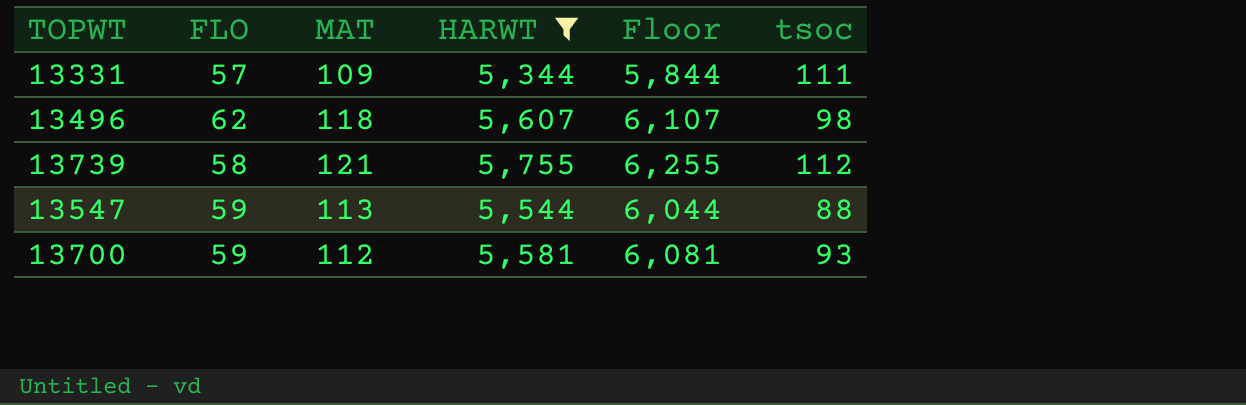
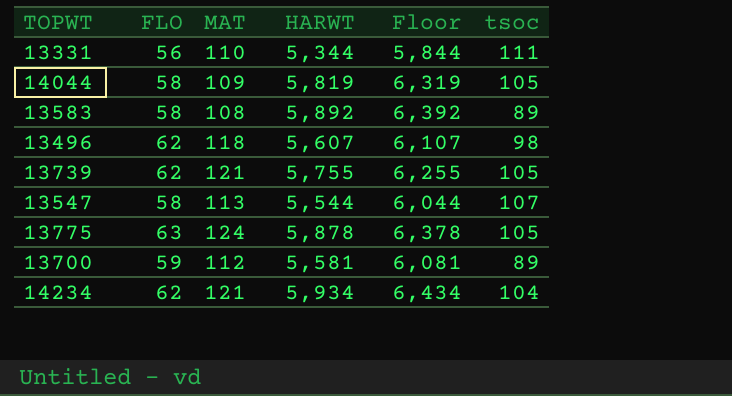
filter: HARWT <= 5,755 -> none
13331 | FLO: 57 -> 56
13331 | MAT: 109 -> 110
13739 | FLO: 58 -> 62
13739 | tsoc: 112 -> 105
13547 | FLO: 59 -> 58
13547 | tsoc: 88 -> 107
13700 | tsoc: 93 -> 89

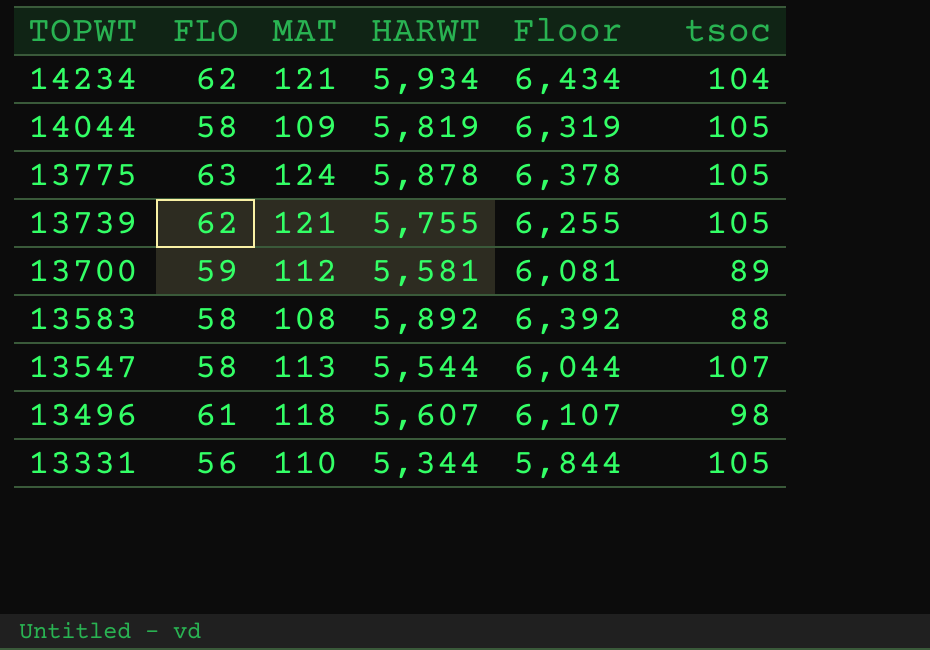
row order: none -> TOPWT descending
13583 | tsoc: 89 -> 88
13496 | FLO: 62 -> 61
13331 | tsoc: 111 -> 105

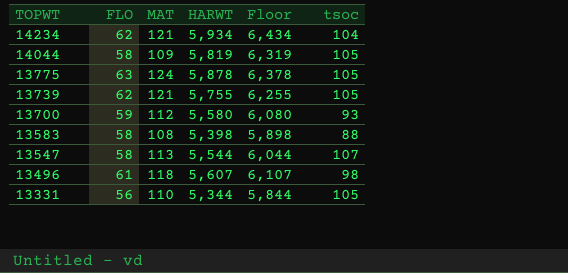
13700 | HARWT: 5,581 -> 5,580
13700 | Floor: 6,081 -> 6,080
13700 | tsoc: 89 -> 93
13583 | HARWT: 5,892 -> 5,398
13583 | Floor: 6,392 -> 5,898

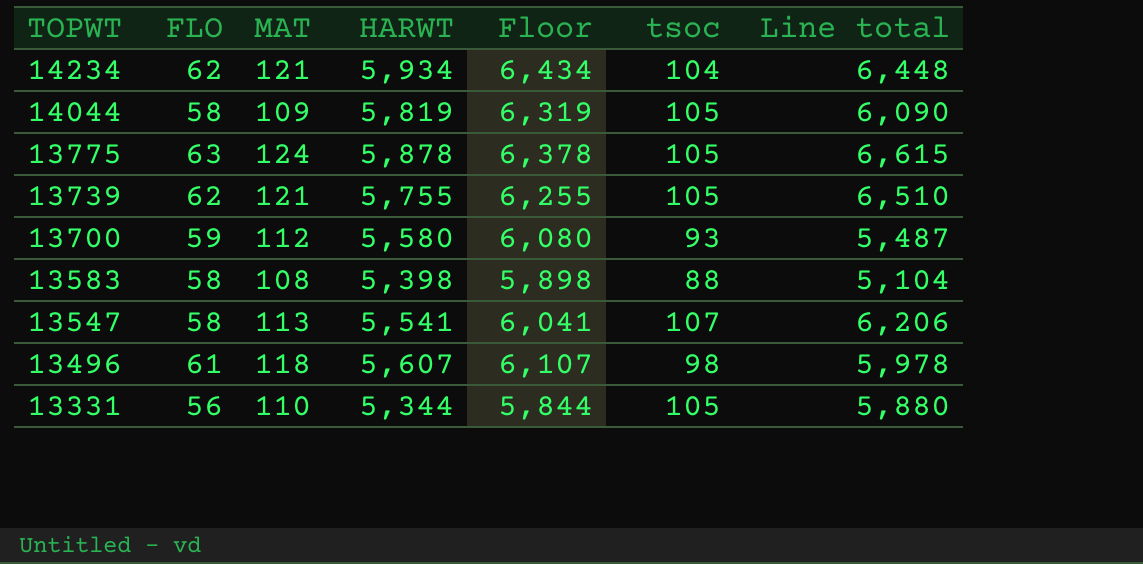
column Line total | formula: none -> [FLO] * [tsoc]
13547 | HARWT: 5,544 -> 5,541
13547 | Floor: 6,044 -> 6,041

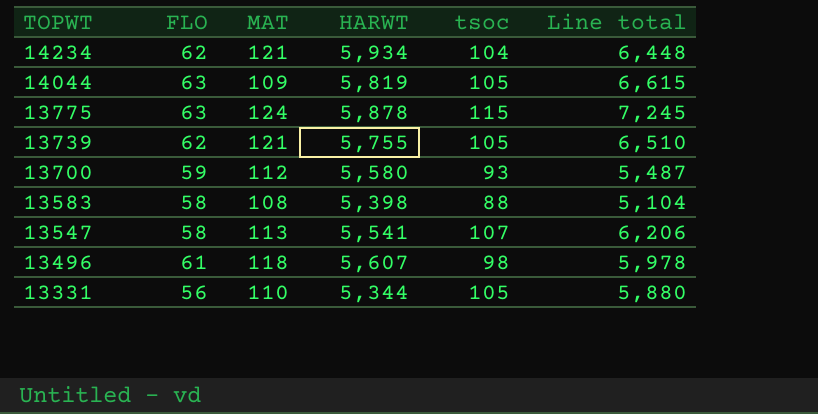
column Floor | formula: [HARWT] + 500 -> none
14044 | FLO: 58 -> 63
14044 | Line total: 6,090 -> 6,615
13775 | tsoc: 105 -> 115
13775 | Line total: 6,615 -> 7,245

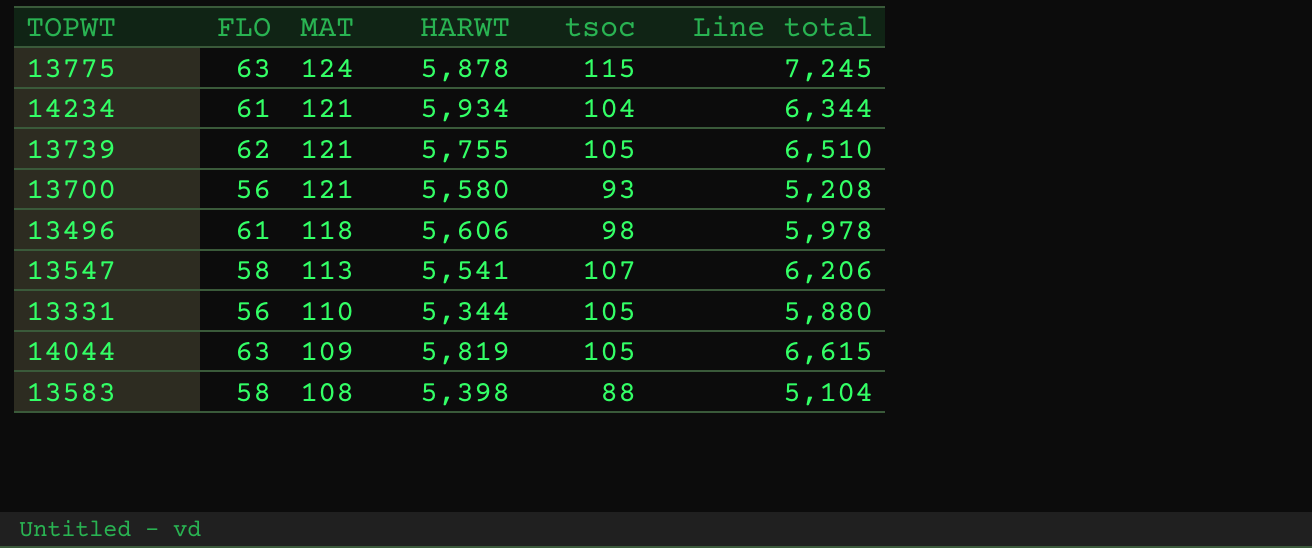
row order: TOPWT descending -> MAT descending
14234 | FLO: 62 -> 61
14234 | Line total: 6,448 -> 6,344
13700 | FLO: 59 -> 56
13700 | MAT: 112 -> 121
13700 | Line total: 5,487 -> 5,208
13496 | HARWT: 5,607 -> 5,606

